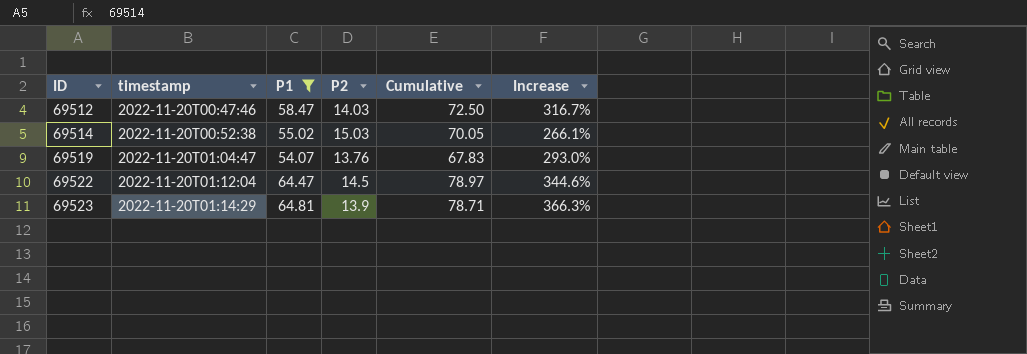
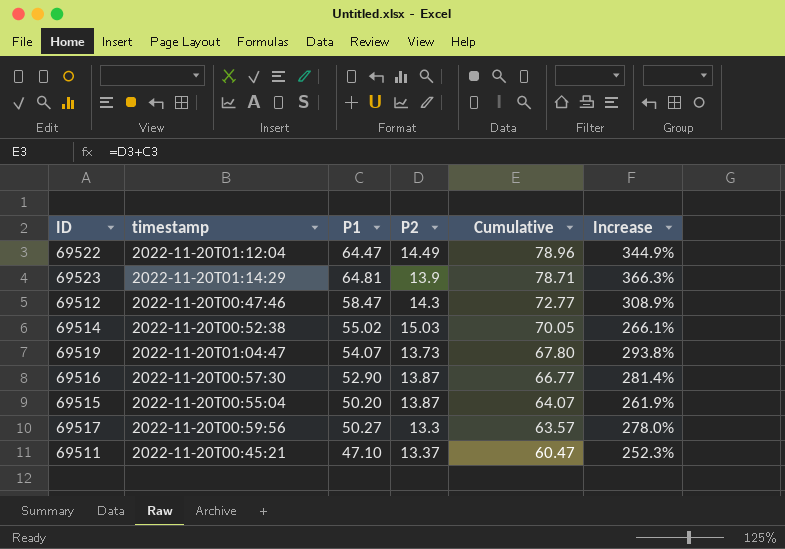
filter: P1 >= 54.07 -> none
row order: ID ascending -> Cumulative descending
69522 | P2: 14.5 -> 14.49
69522 | Cumulative: 78.97 -> 78.96
69522 | Increase: 344.6% -> 344.9%
69512 | P2: 14.03 -> 14.3
69512 | Cumulative: 72.50 -> 72.77
69512 | Increase: 316.7% -> 308.9%
69519 | P2: 13.76 -> 13.73
69519 | Cumulative: 67.83 -> 67.80
69519 | Increase: 293.0% -> 293.8%

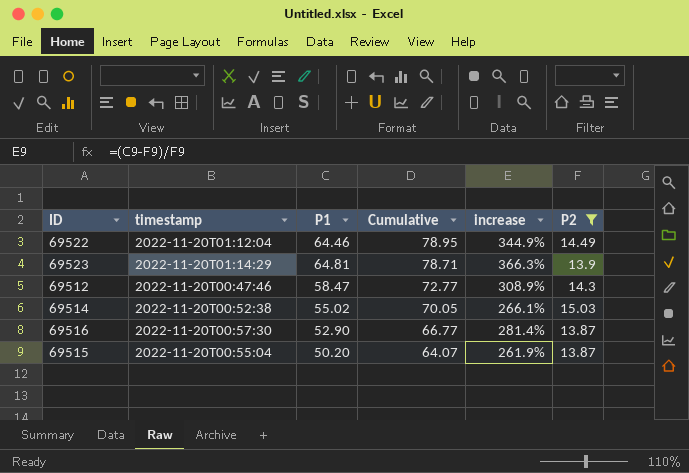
filter: none -> P2 >= 13.87
column name: Increase -> increase
column P2 | position: 4 -> 6
69522 | P1: 64.47 -> 64.46
69522 | Cumulative: 78.96 -> 78.95

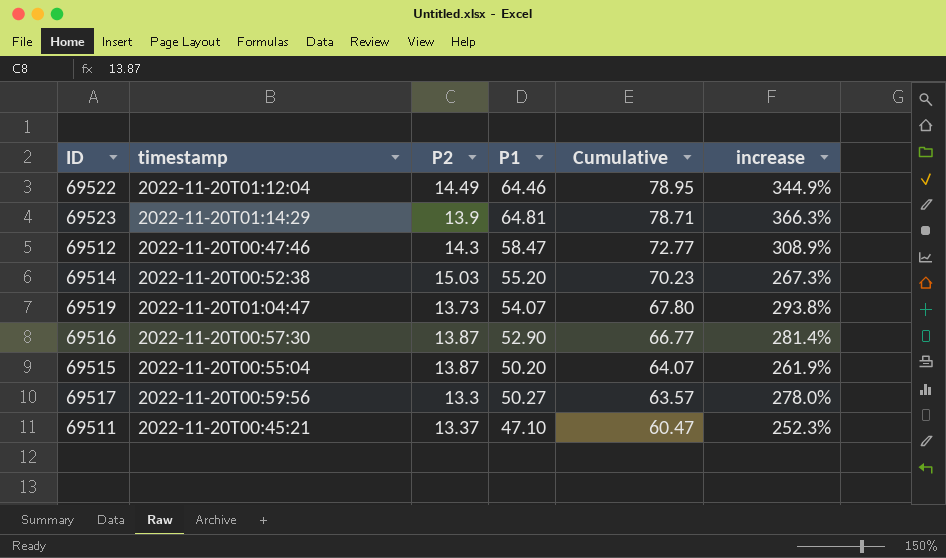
filter: P2 >= 13.87 -> none
column P2 | position: 6 -> 3
69514 | P1: 55.02 -> 55.20
69514 | Cumulative: 70.05 -> 70.23
69514 | increase: 266.1% -> 267.3%

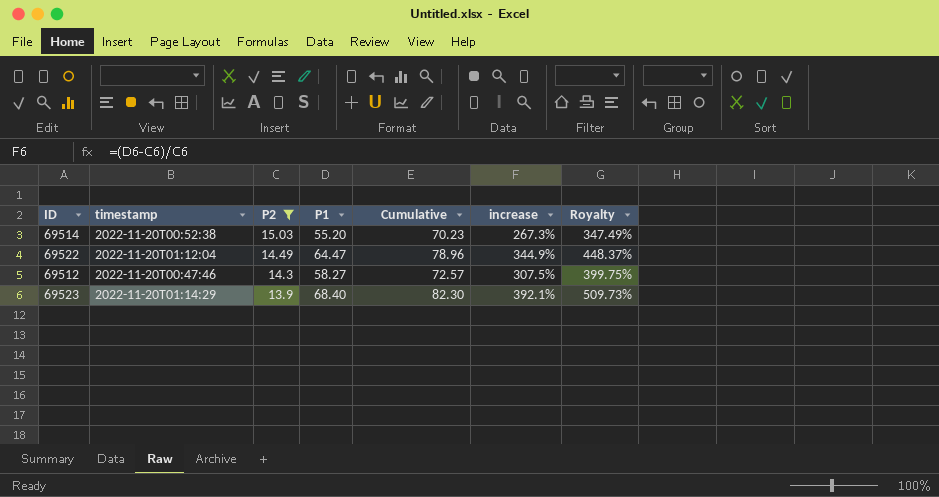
filter: none -> P2 >= 13.9
row order: Cumulative descending -> P2 descending
column Royalty | formula: none -> [increase] * 1.3
69522 | P1: 64.46 -> 64.47
69522 | Cumulative: 78.95 -> 78.96
69512 | P1: 58.47 -> 58.27
69512 | Cumulative: 72.77 -> 72.57
69512 | increase: 308.9% -> 307.5%
69523 | P1: 64.81 -> 68.40
69523 | Cumulative: 78.71 -> 82.30
69523 | increase: 366.3% -> 392.1%

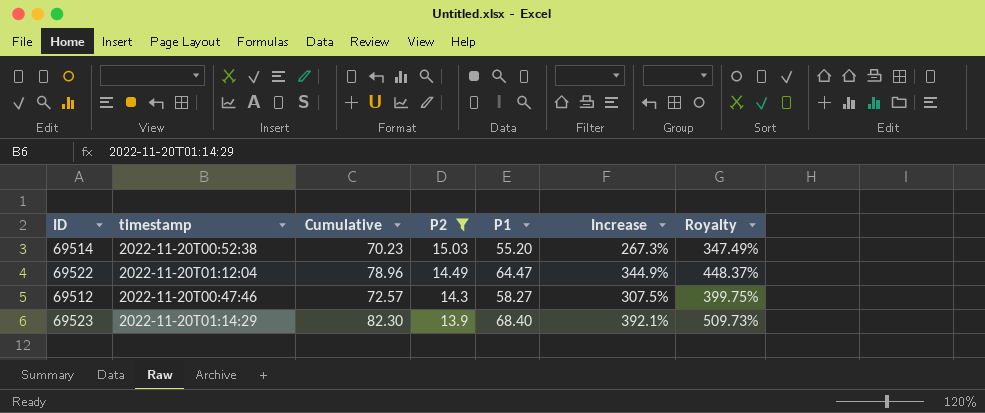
column Cumulative | position: 5 -> 3
column name: increase -> Increase

